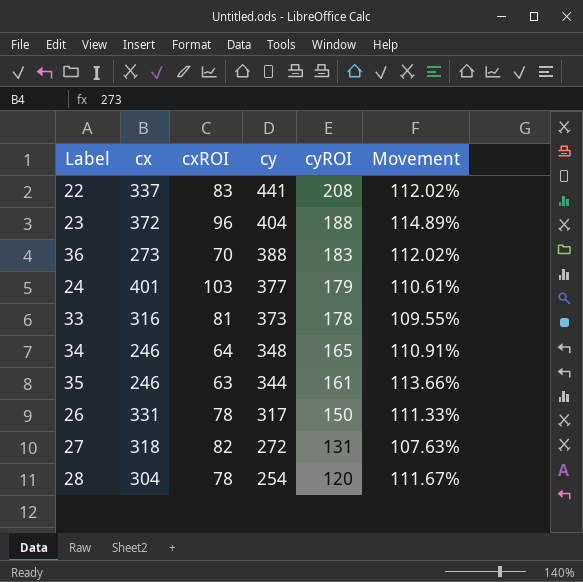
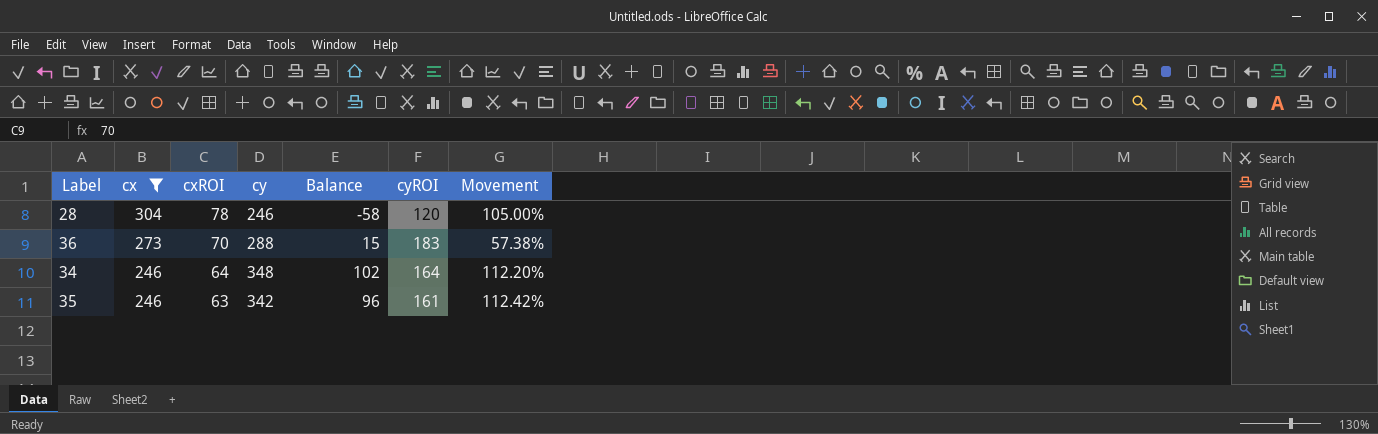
filter: none -> cx <= 304
row order: cy descending -> cx descending
column Balance | formula: none -> [cy] - [cx]
28 | cy: 254 -> 246
28 | Movement: 111.67% -> 105.00%
36 | cy: 388 -> 288
36 | Movement: 112.02% -> 57.38%
34 | cyROI: 165 -> 164
34 | Movement: 110.91% -> 112.20%
35 | cy: 344 -> 342
35 | Movement: 113.66% -> 112.42%

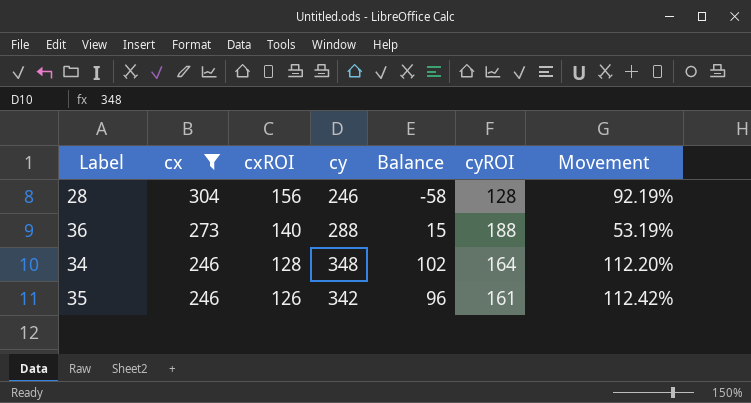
28 | cxROI: 78 -> 156
28 | cyROI: 120 -> 128
28 | Movement: 105.00% -> 92.19%
36 | cxROI: 70 -> 140
36 | cyROI: 183 -> 188
36 | Movement: 57.38% -> 53.19%
34 | cxROI: 64 -> 128
35 | cxROI: 63 -> 126

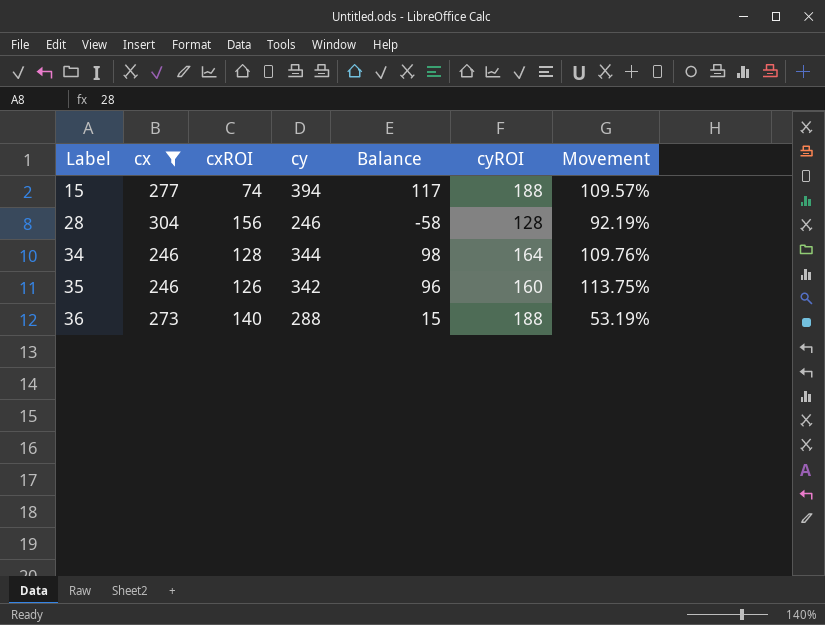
row order: cx descending -> Label ascending
row 15: none -> 277 | 74 | 394 | 117 | 188 | 109.57%
34 | cy: 348 -> 344
34 | Balance: 102 -> 98
34 | Movement: 112.20% -> 109.76%
35 | cyROI: 161 -> 160
35 | Movement: 112.42% -> 113.75%

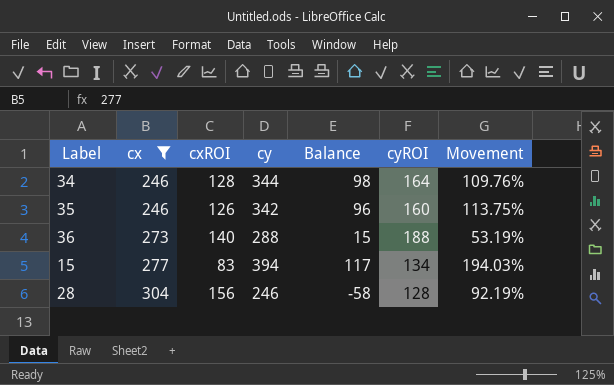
row order: Label ascending -> cx ascending
15 | cxROI: 74 -> 83
15 | cyROI: 188 -> 134
15 | Movement: 109.57% -> 194.03%

